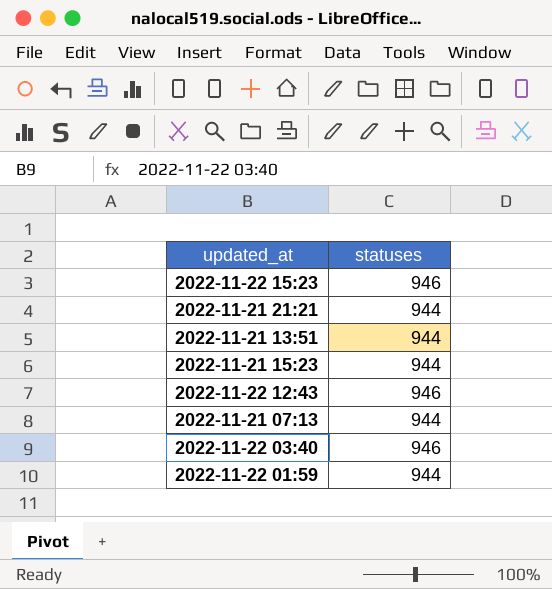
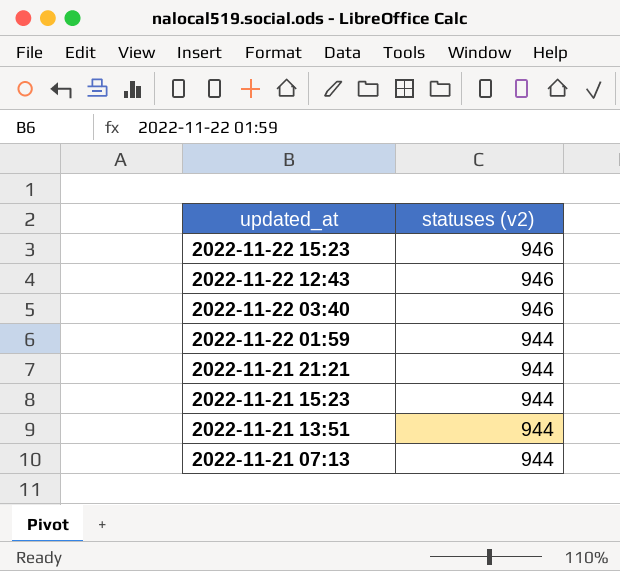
row order: none -> updated_at descending
column name: statuses -> statuses (v2)

